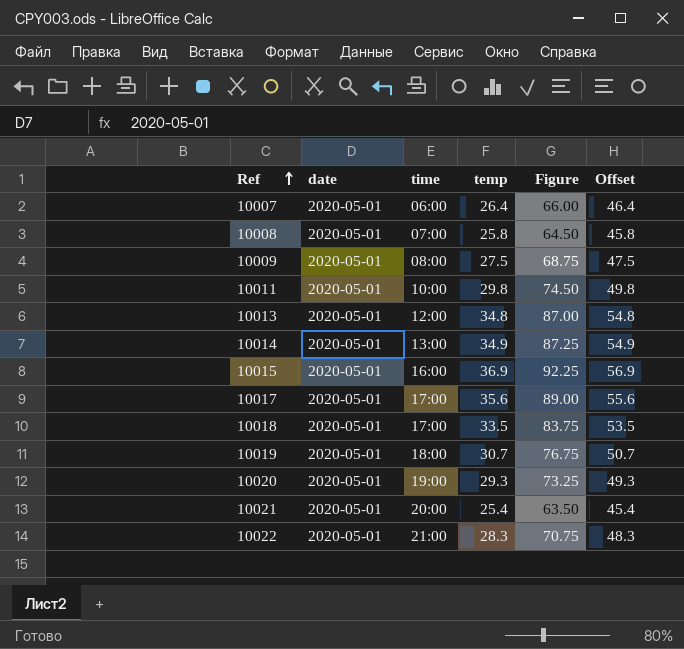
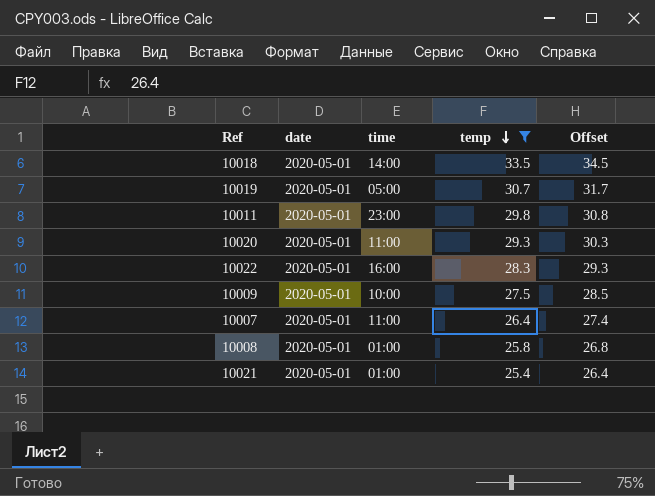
filter: none -> temp <= 33.5
row order: Ref ascending -> temp descending
column Figure | formula: [temp] * 2.5 -> none
column Offset | formula: [temp] + 20 -> [temp] + 1
10018 | time: 17:00 -> 14:00
10019 | time: 18:00 -> 05:00
10011 | time: 10:00 -> 23:00
10020 | time: 19:00 -> 11:00
10022 | time: 21:00 -> 16:00
10009 | time: 08:00 -> 10:00
10007 | time: 06:00 -> 11:00
10008 | time: 07:00 -> 01:00
10021 | time: 20:00 -> 01:00

